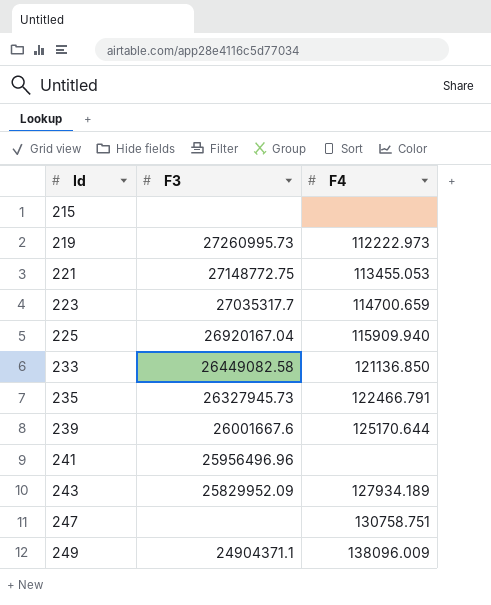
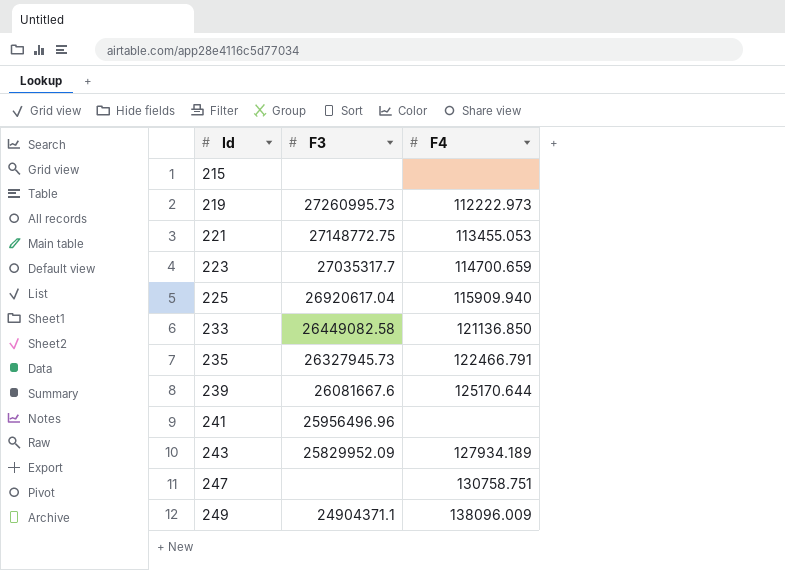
225 | F3: 26920167.04 -> 26920617.04
239 | F3: 26001667.6 -> 26081667.6

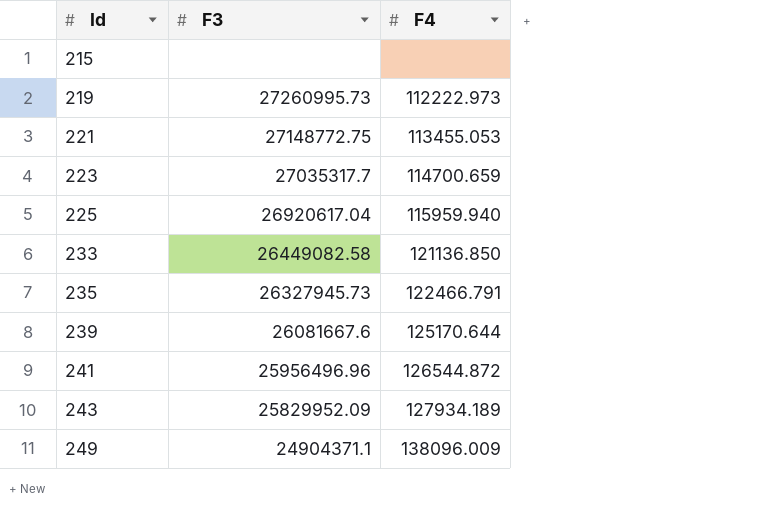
row 247: none | 130758.751 -> none
225 | F4: 115909.940 -> 115959.940
241 | F4: none -> 126544.872

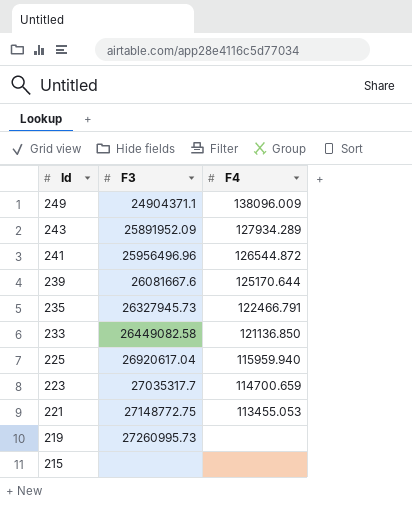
row order: Id ascending -> Id descending
243 | F3: 25829952.09 -> 25891952.09
243 | F4: 127934.189 -> 127934.289
219 | F4: 112222.973 -> none

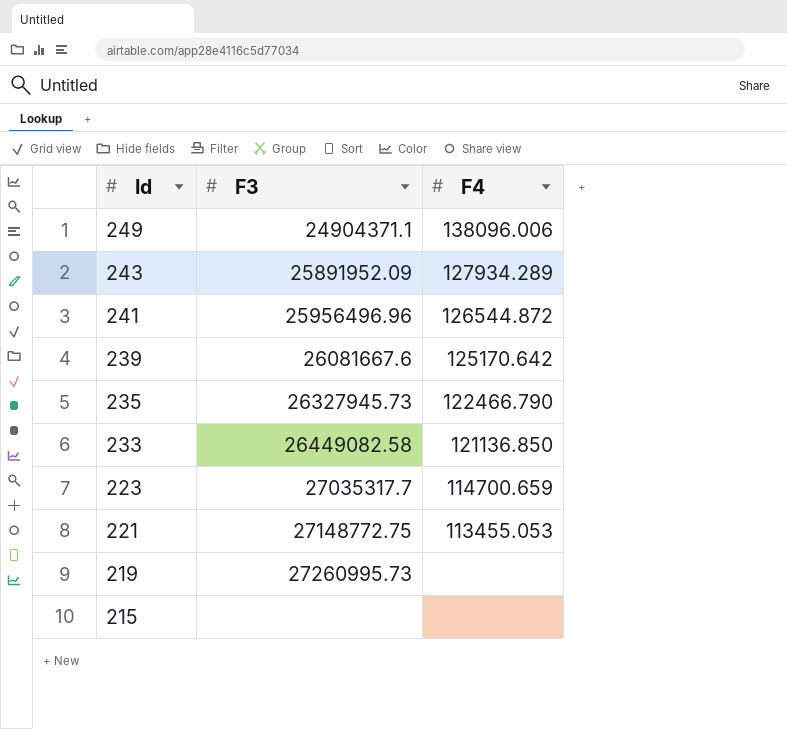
row 225: 26920617.04 | 115959.940 -> none
249 | F4: 138096.009 -> 138096.006
239 | F4: 125170.644 -> 125170.642
235 | F4: 122466.791 -> 122466.790

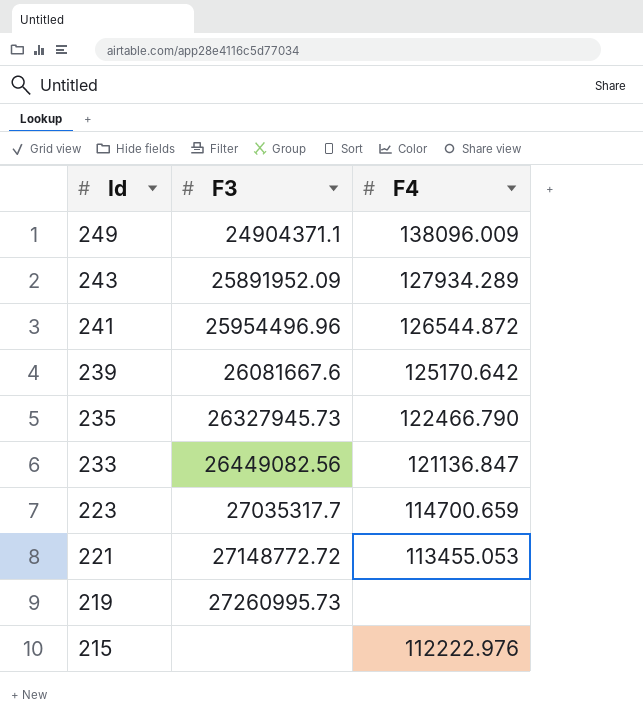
249 | F4: 138096.006 -> 138096.009
241 | F3: 25956496.96 -> 25954496.96
233 | F3: 26449082.58 -> 26449082.56
233 | F4: 121136.850 -> 121136.847
221 | F3: 27148772.75 -> 27148772.72
215 | F4: none -> 112222.976

